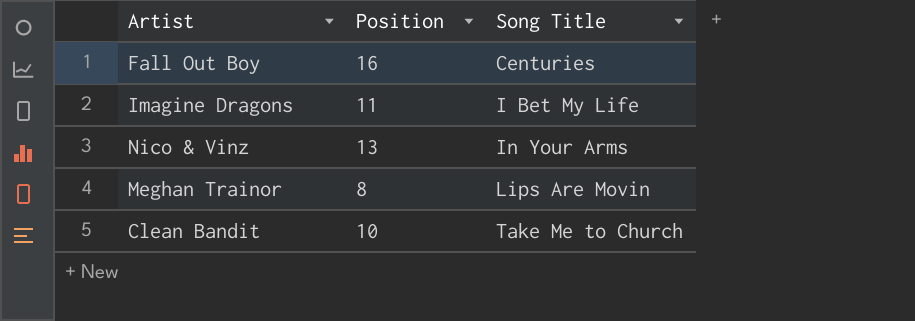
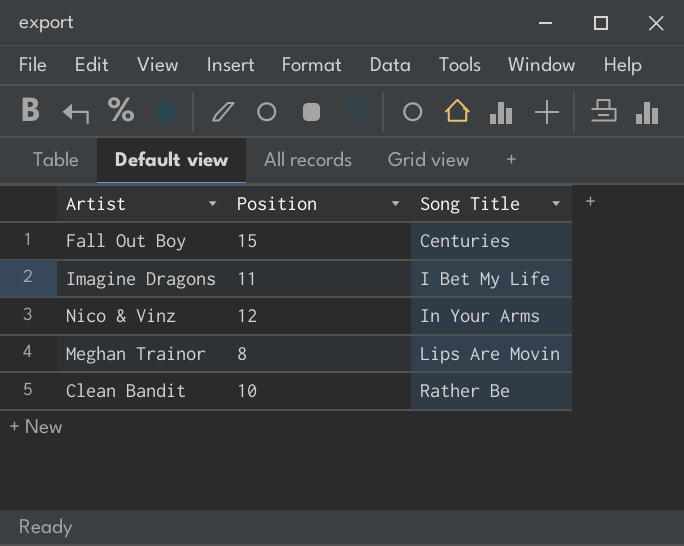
Fall Out Boy | Position: 16 -> 15
Nico & Vinz | Position: 13 -> 12
Clean Bandit | Song Title: Take Me to Church -> Rather Be

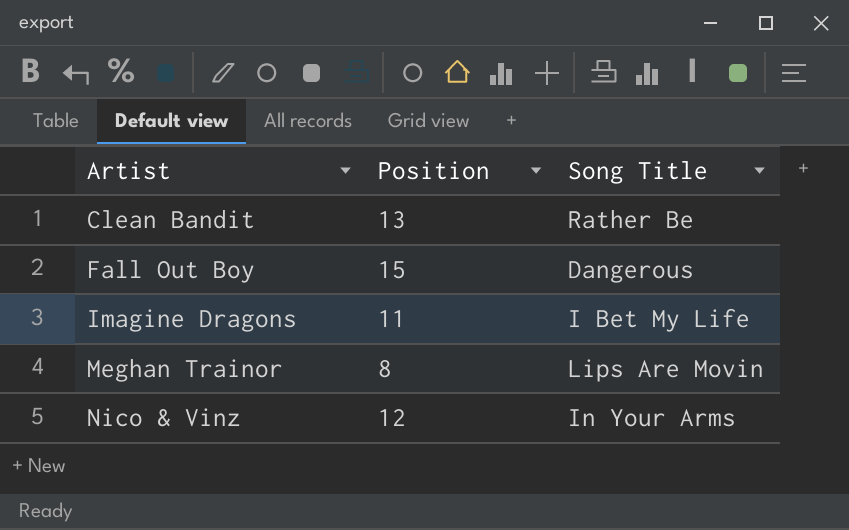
row order: Song Title ascending -> Artist ascending
Clean Bandit | Position: 10 -> 13
Fall Out Boy | Song Title: Centuries -> Dangerous

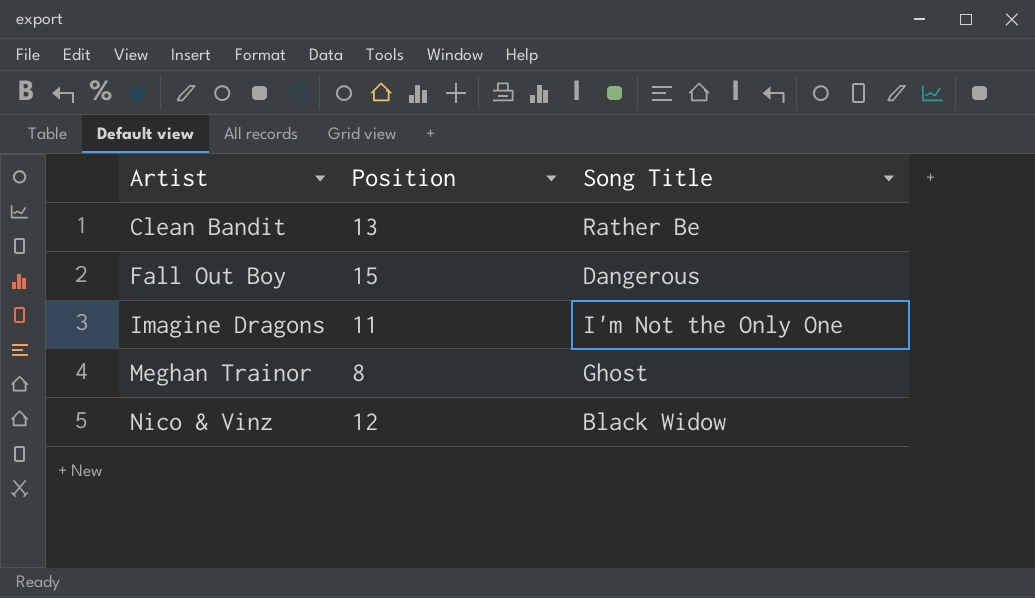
Imagine Dragons | Song Title: I Bet My Life -> I'm Not the Only One
Meghan Trainor | Song Title: Lips Are Movin -> Ghost
Nico & Vinz | Song Title: In Your Arms -> Black Widow

